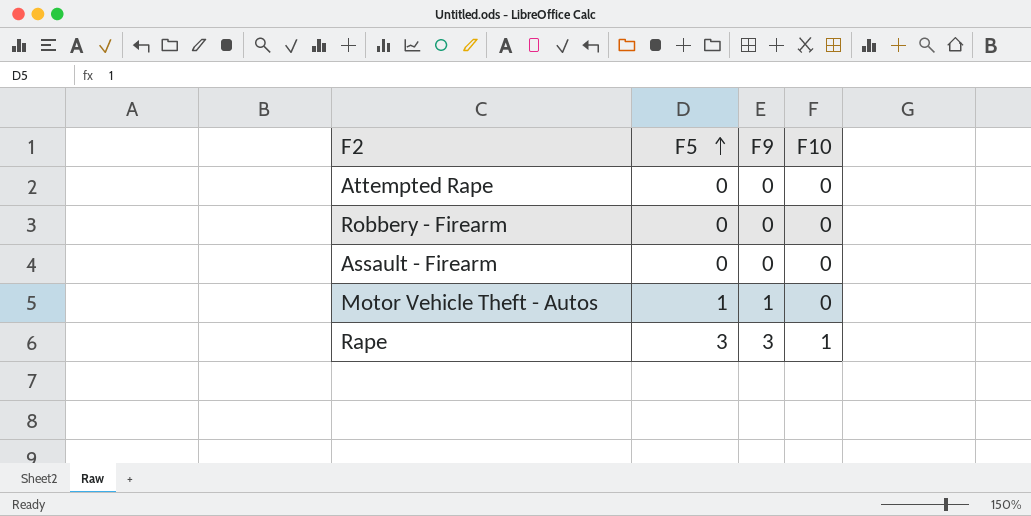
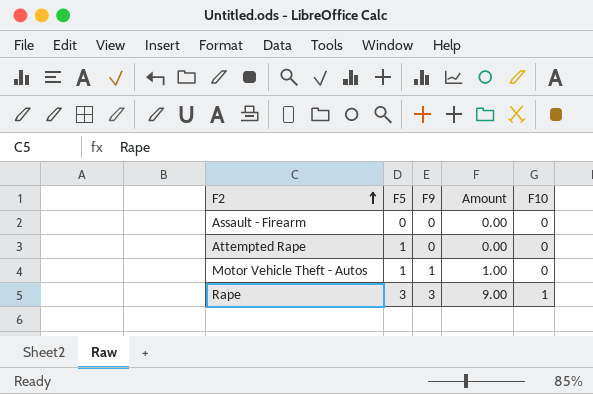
row order: F5 ascending -> F2 ascending
column Amount | formula: none -> [F5] * [F9]
row Robbery - Firearm: 0 | 0 | 0 -> none
Attempted Rape | F5: 0 -> 1

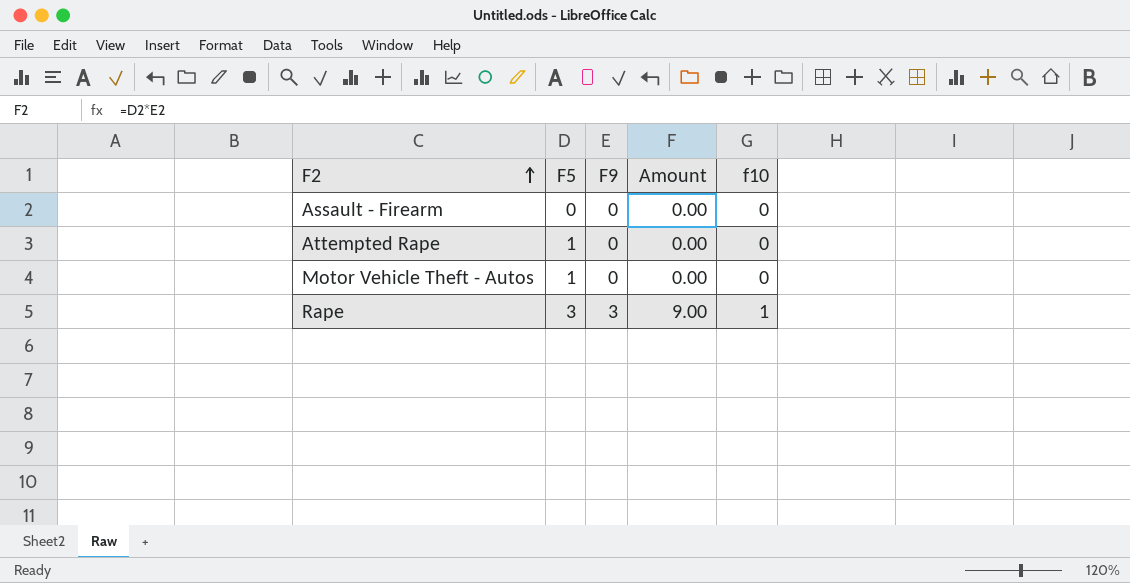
column name: F10 -> f10
Motor Vehicle Theft - Autos | F9: 1 -> 0
Motor Vehicle Theft - Autos | Amount: 1.00 -> 0.00

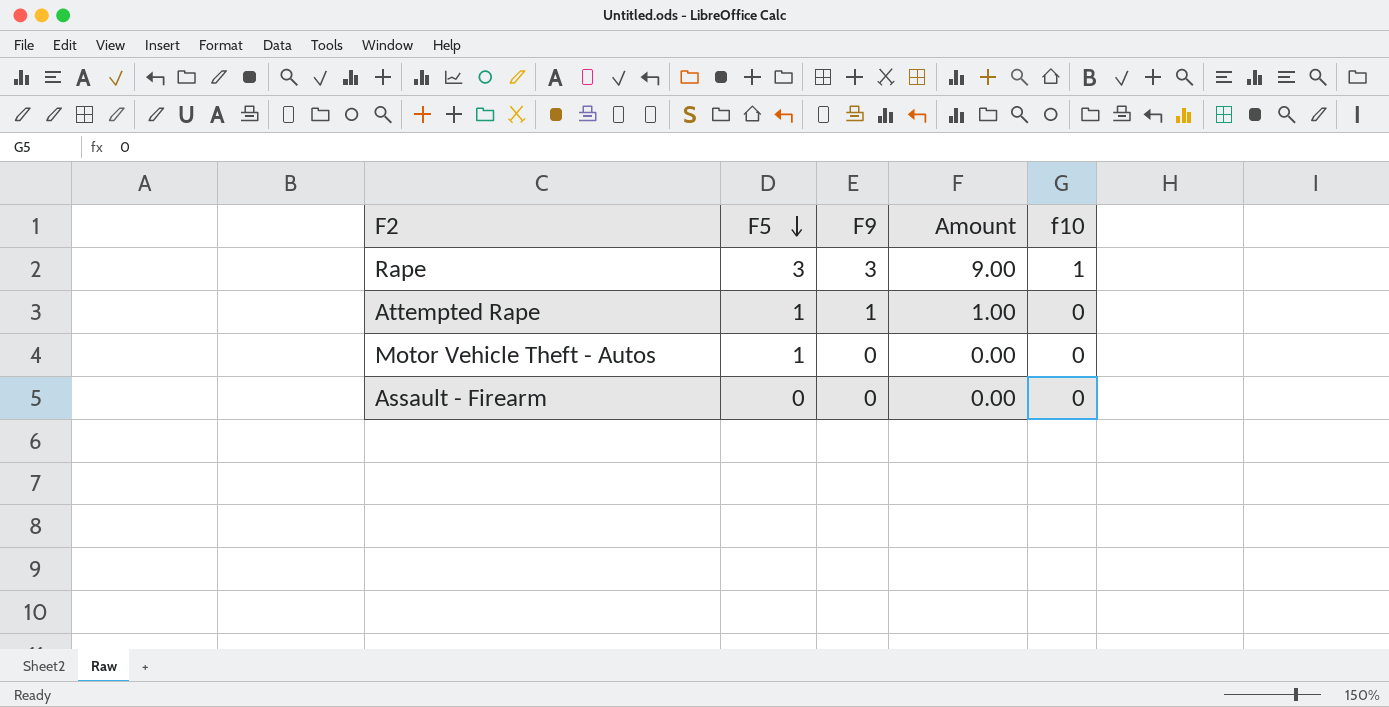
row order: F2 ascending -> F5 descending
Attempted Rape | F9: 0 -> 1
Attempted Rape | Amount: 0.00 -> 1.00

